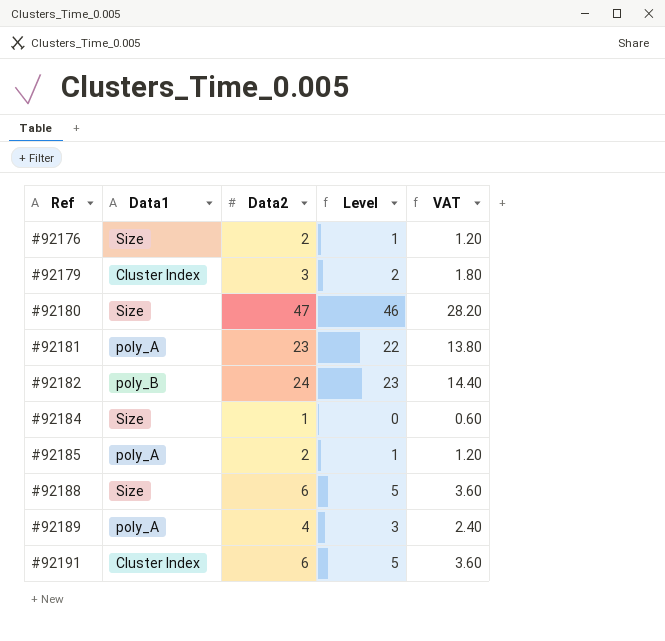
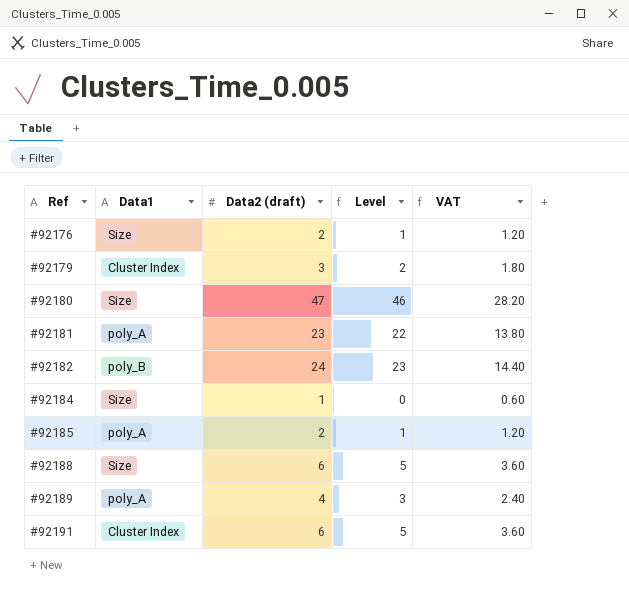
column name: Data2 -> Data2 (draft)

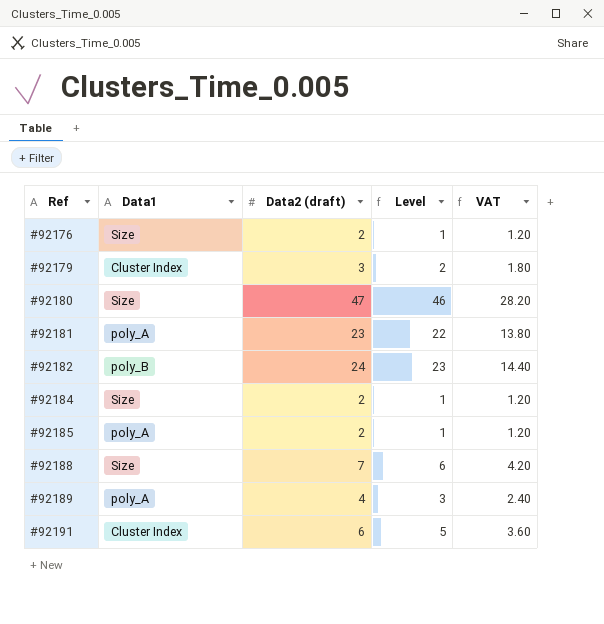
#92184 | Data2 (draft): 1 -> 2
#92184 | Level: 0 -> 1
#92184 | VAT: 0.60 -> 1.20
#92188 | Data2 (draft): 6 -> 7
#92188 | Level: 5 -> 6
#92188 | VAT: 3.60 -> 4.20

